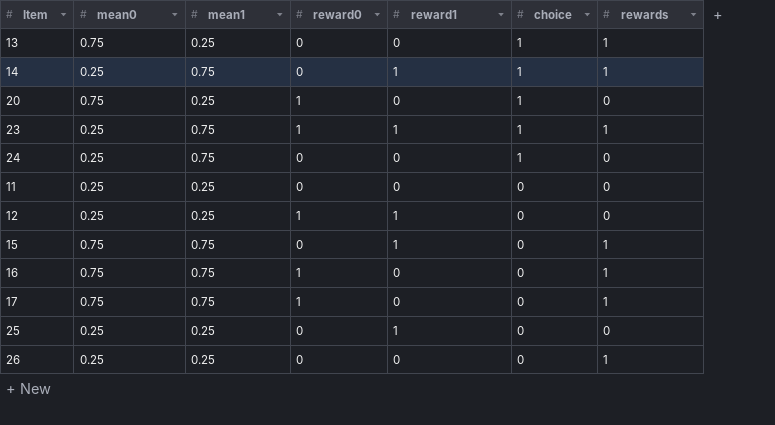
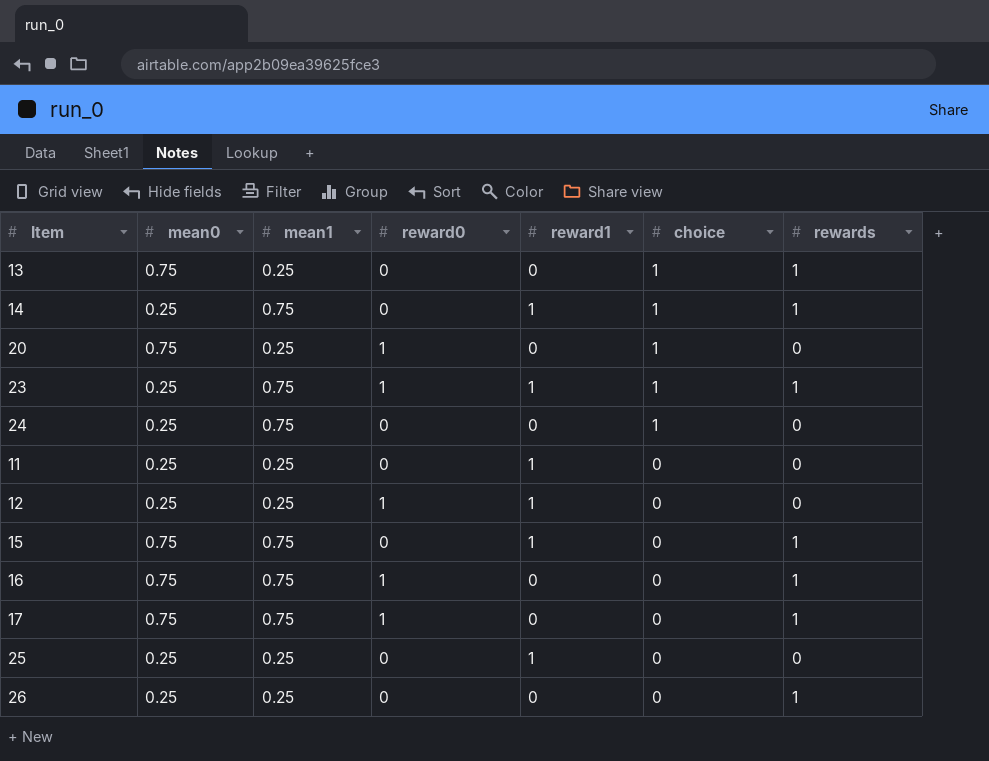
11 | reward1: 0 -> 1

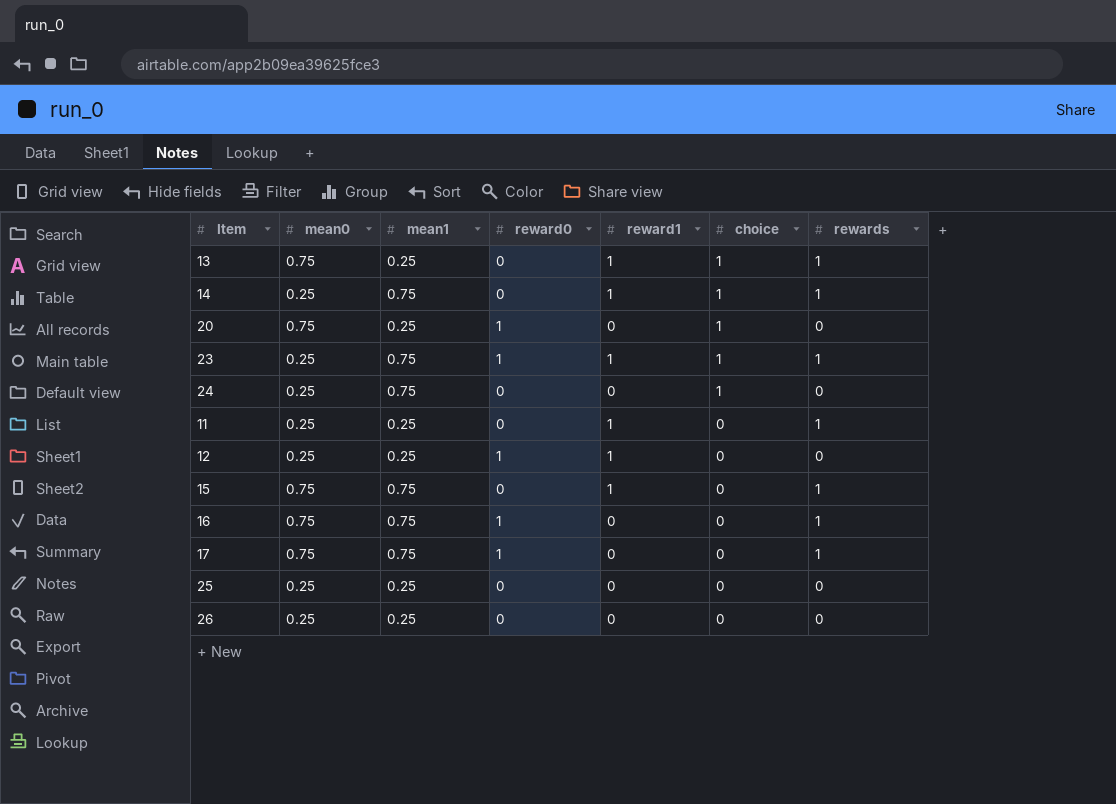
13 | reward1: 0 -> 1
11 | rewards: 0 -> 1
25 | reward1: 1 -> 0
26 | rewards: 1 -> 0

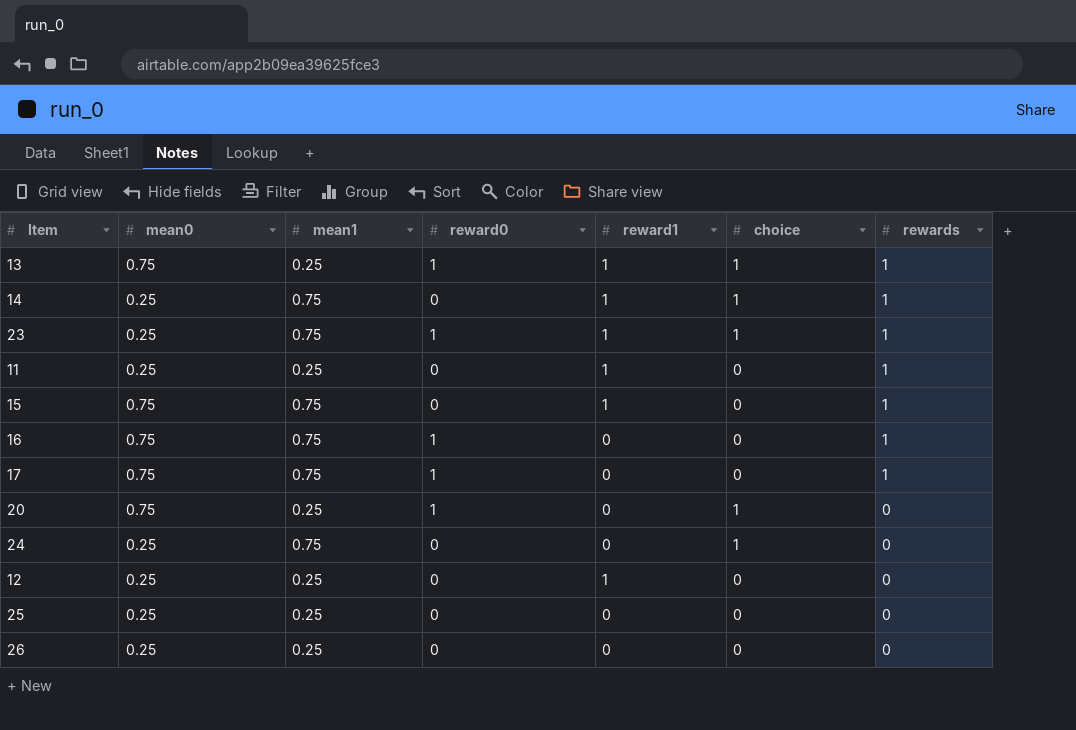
row order: choice descending -> rewards descending
13 | reward0: 0 -> 1
12 | reward0: 1 -> 0

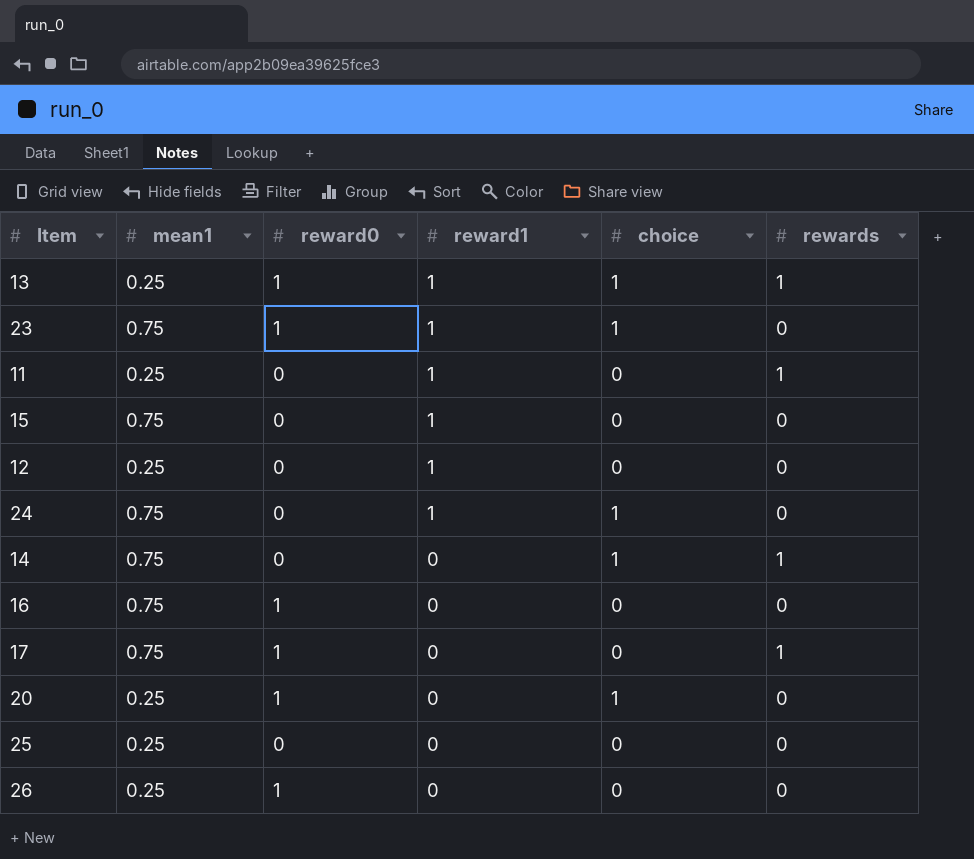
row order: rewards descending -> reward1 descending
column mean0 | position: 2 -> none
23 | rewards: 1 -> 0
15 | rewards: 1 -> 0
24 | reward1: 0 -> 1
14 | reward1: 1 -> 0
16 | rewards: 1 -> 0
26 | reward0: 0 -> 1

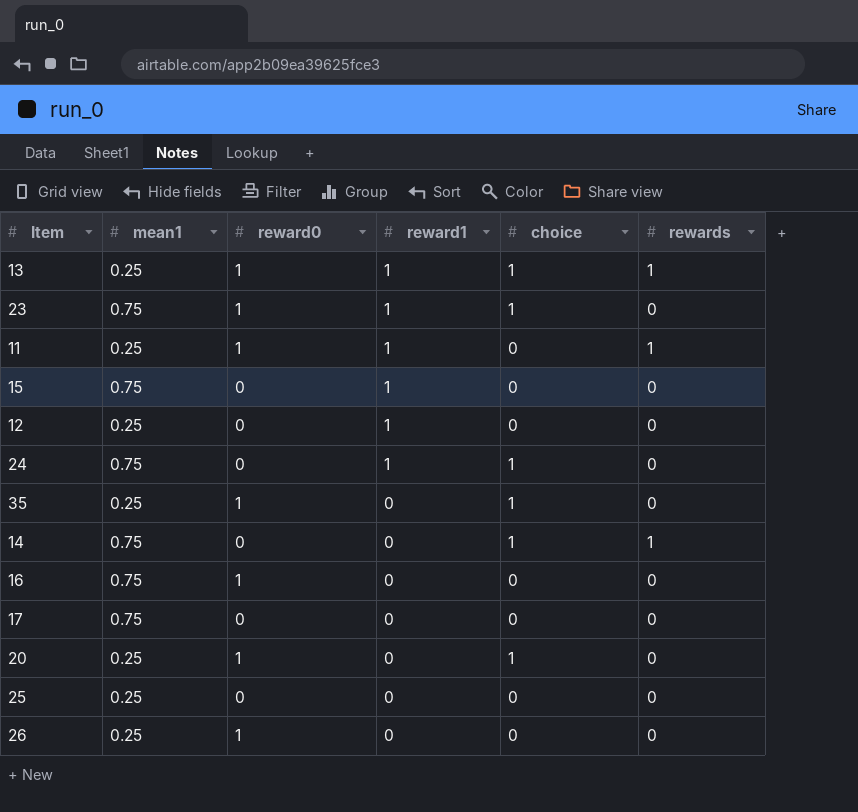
11 | reward0: 0 -> 1
row 35: none -> 0.25 | 1 | 0 | 1 | 0
17 | reward0: 1 -> 0
17 | rewards: 1 -> 0

